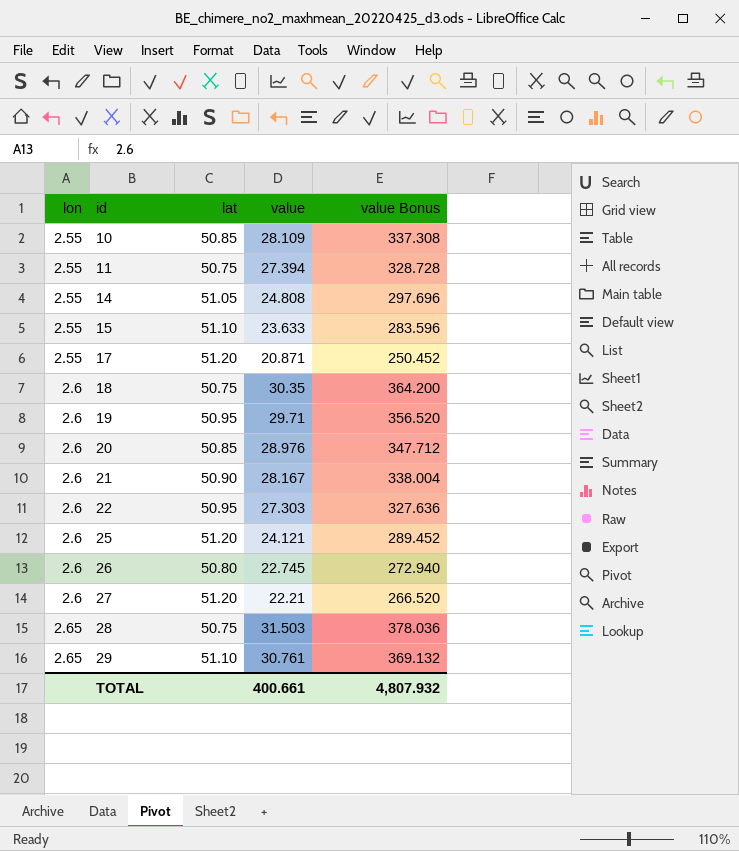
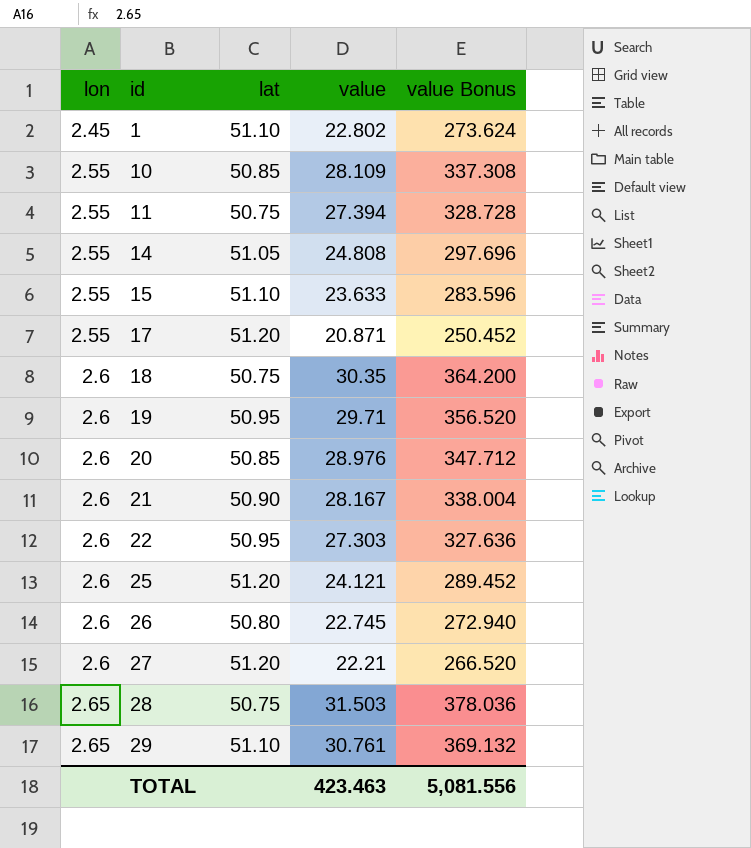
row 1: none -> 2.45 | 51.10 | 22.802 | 273.624
TOTAL | value: 400.661 -> 423.463
TOTAL | value Bonus: 4,807.932 -> 5,081.556

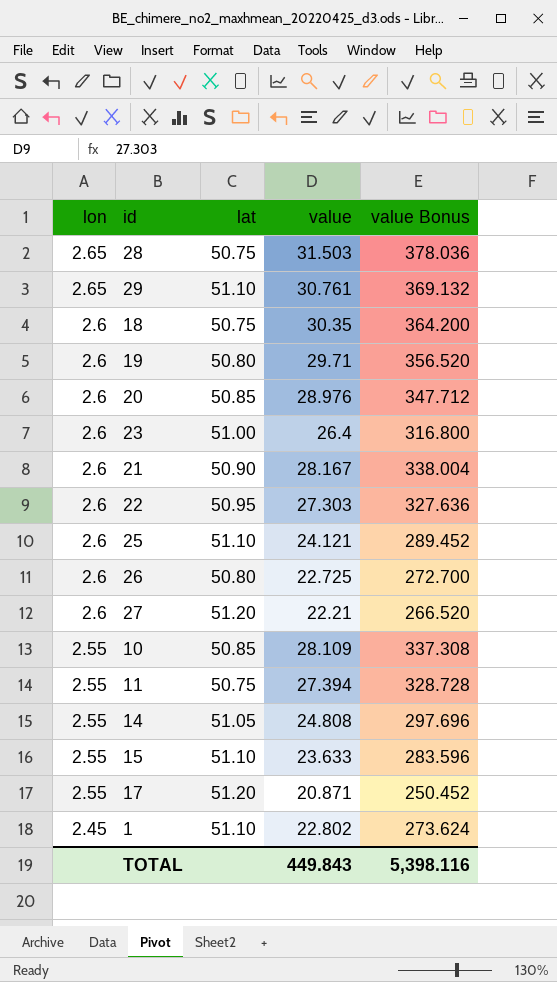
row order: lon ascending -> lon descending
19 | lat: 50.95 -> 50.80
row 23: none -> 2.6 | 51.00 | 26.4 | 316.800
25 | lat: 51.20 -> 51.10
26 | value: 22.745 -> 22.725
26 | value Bonus: 272.940 -> 272.700
TOTAL | value: 423.463 -> 449.843
TOTAL | value Bonus: 5,081.556 -> 5,398.116

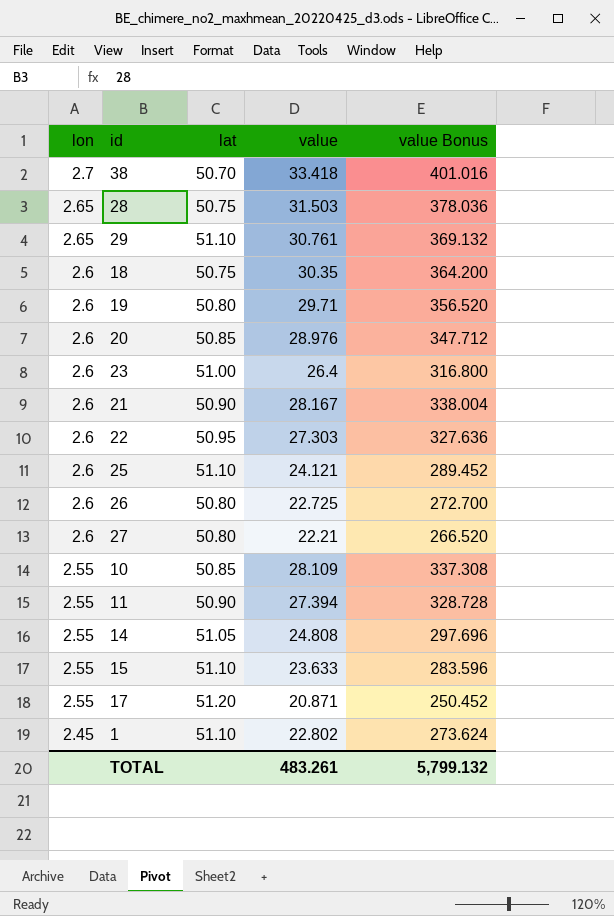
row 38: none -> 2.7 | 50.70 | 33.418 | 401.016
27 | lat: 51.20 -> 50.80
11 | lat: 50.75 -> 50.90
TOTAL | value: 449.843 -> 483.261
TOTAL | value Bonus: 5,398.116 -> 5,799.132

